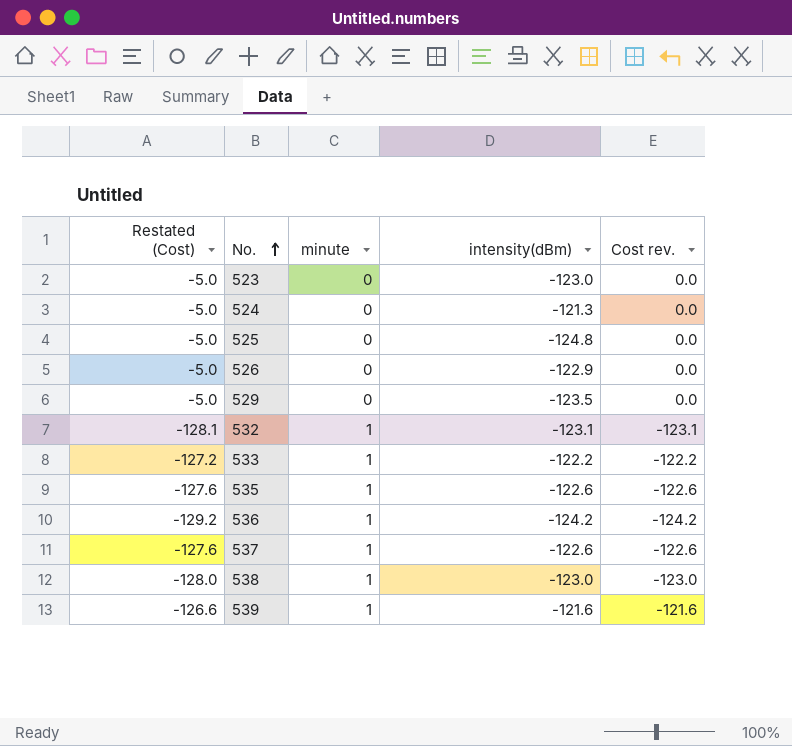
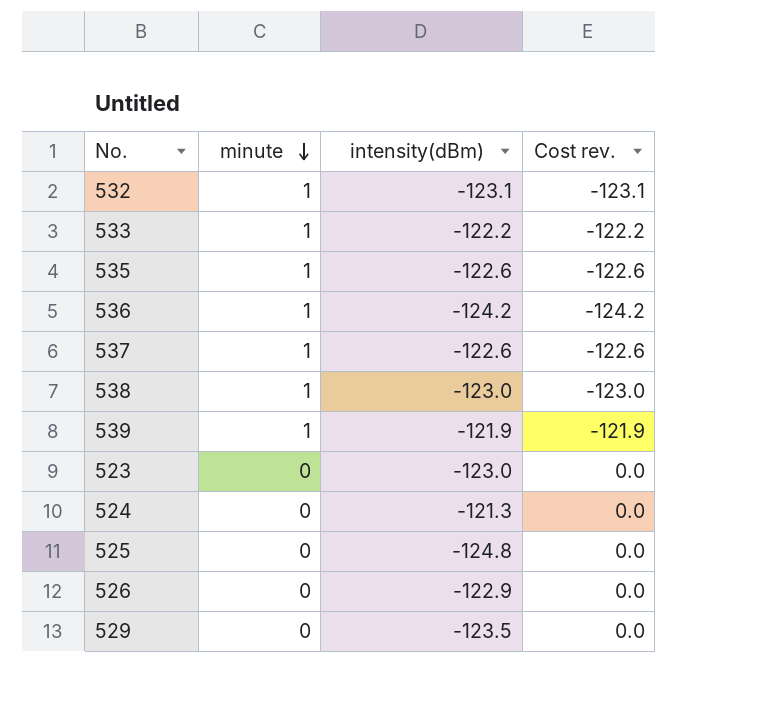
row order: No. ascending -> minute descending
column Restated (Cost) | formula: [Cost rev.] - 5 -> none
539 | intensity(dBm): -121.6 -> -121.9
539 | Cost rev.: -121.6 -> -121.9

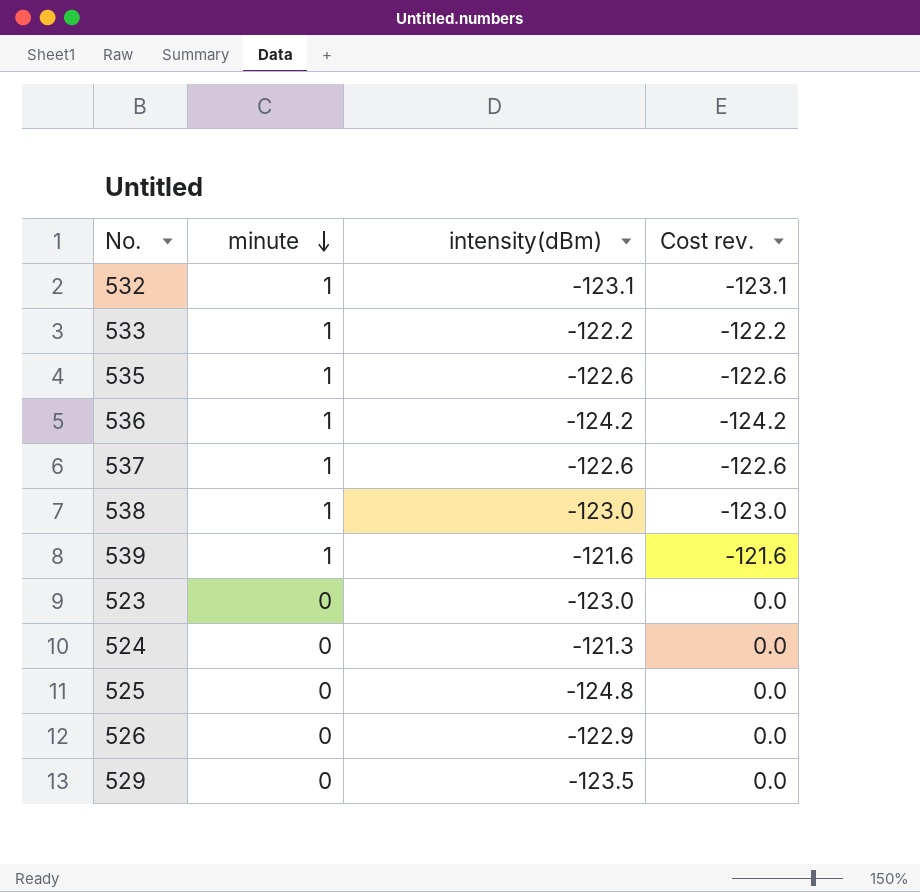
539 | intensity(dBm): -121.9 -> -121.6
539 | Cost rev.: -121.9 -> -121.6

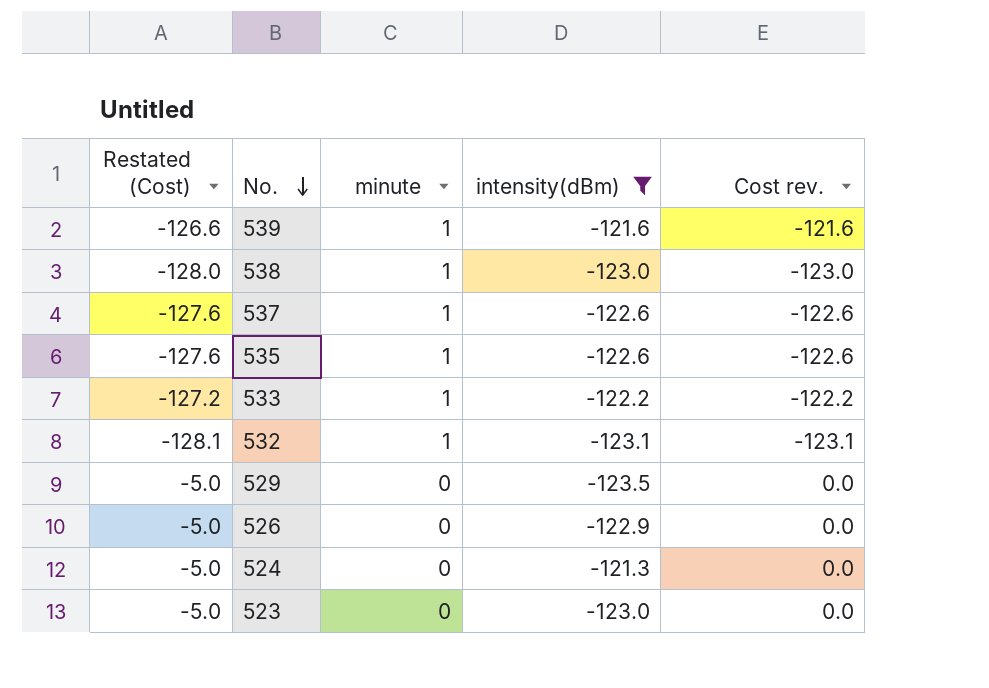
filter: none -> intensity(dBm) >= -123.5
row order: minute descending -> No. descending
column Restated (Cost) | formula: none -> [Cost rev.] - 5

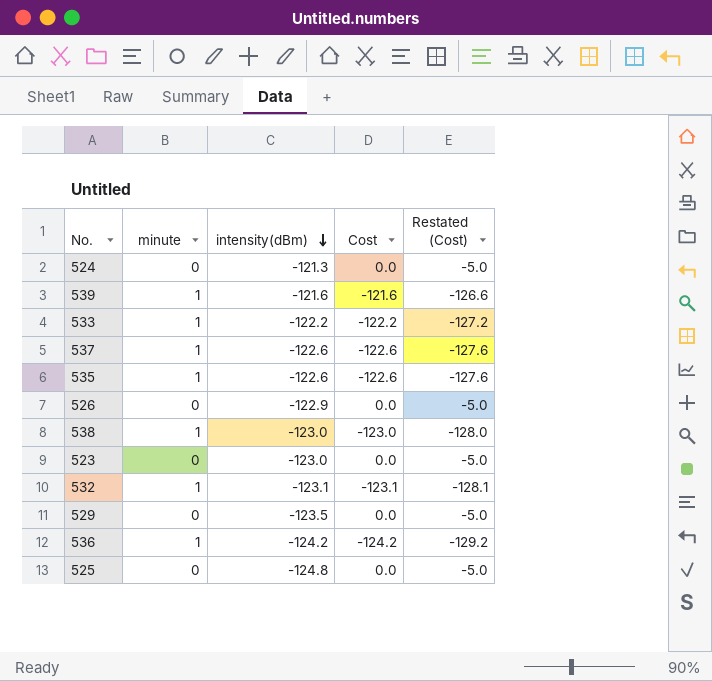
filter: intensity(dBm) >= -123.5 -> none
row order: No. descending -> intensity(dBm) descending
column name: Cost rev. -> Cost
column Restated (Cost) | position: 1 -> 5

